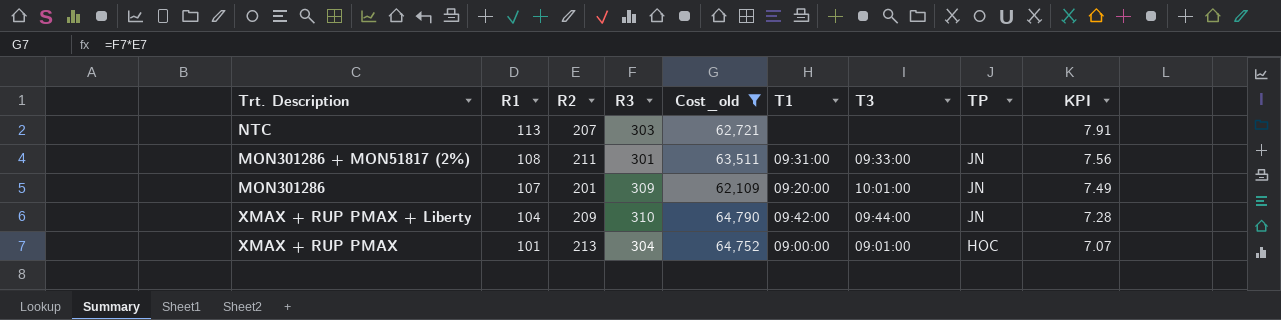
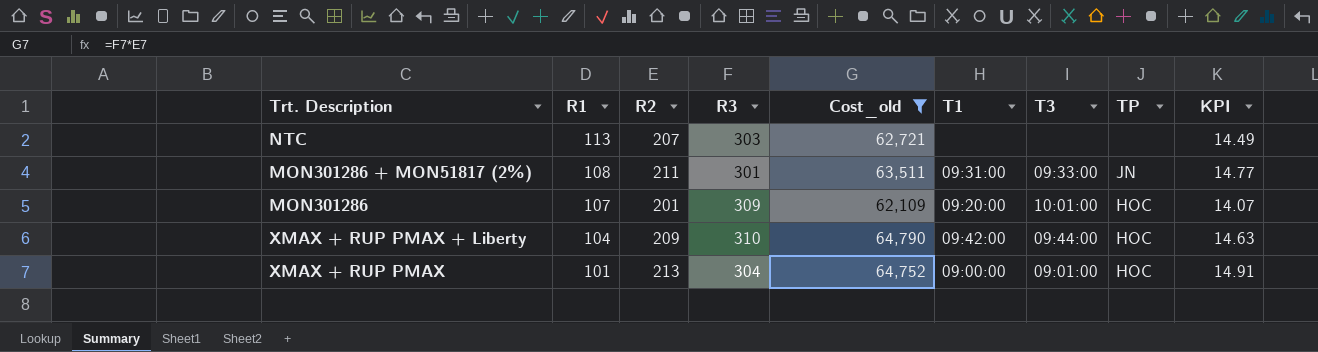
column KPI | formula: [R1] * 0.07 -> [R2] * 0.07
MON301286 | TP: JN -> HOC
XMAX + RUP PMAX + Liberty | TP: JN -> HOC

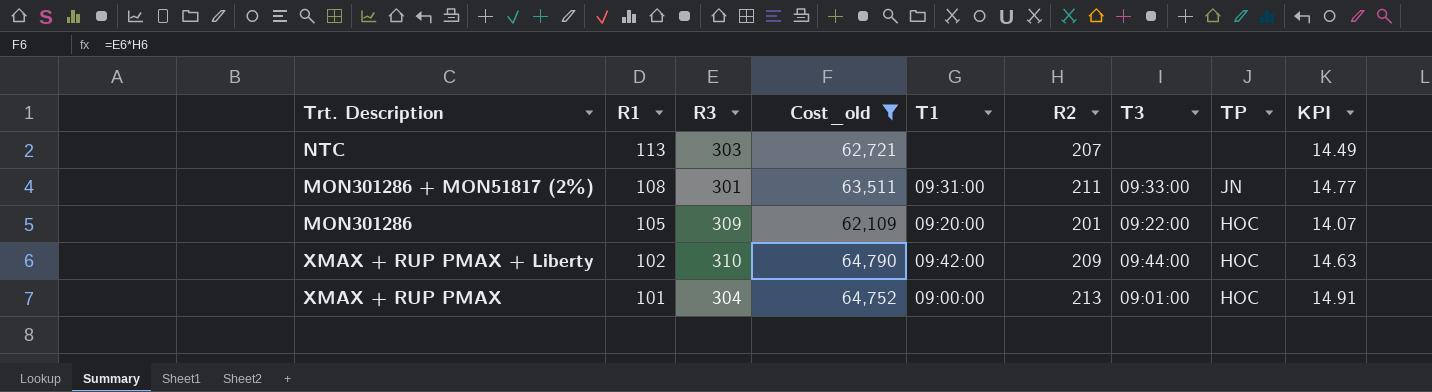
column R2 | position: 3 -> 6
MON301286 | R1: 107 -> 105
MON301286 | T3: 10:01:00 -> 09:22:00
XMAX + RUP PMAX + Liberty | R1: 104 -> 102

